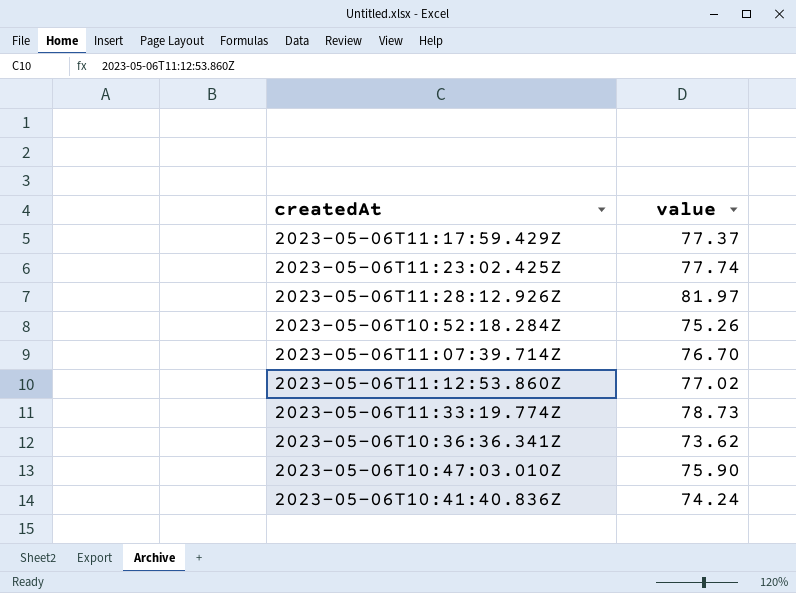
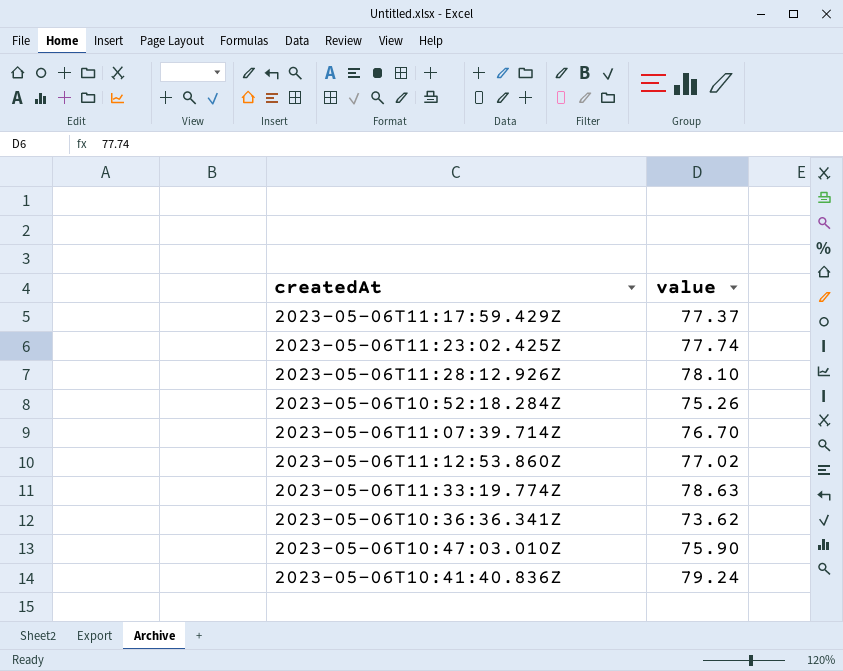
2023-05-06T11:28:12.926Z | value: 81.97 -> 78.10
2023-05-06T11:33:19.774Z | value: 78.73 -> 78.63
2023-05-06T10:41:40.836Z | value: 74.24 -> 79.24

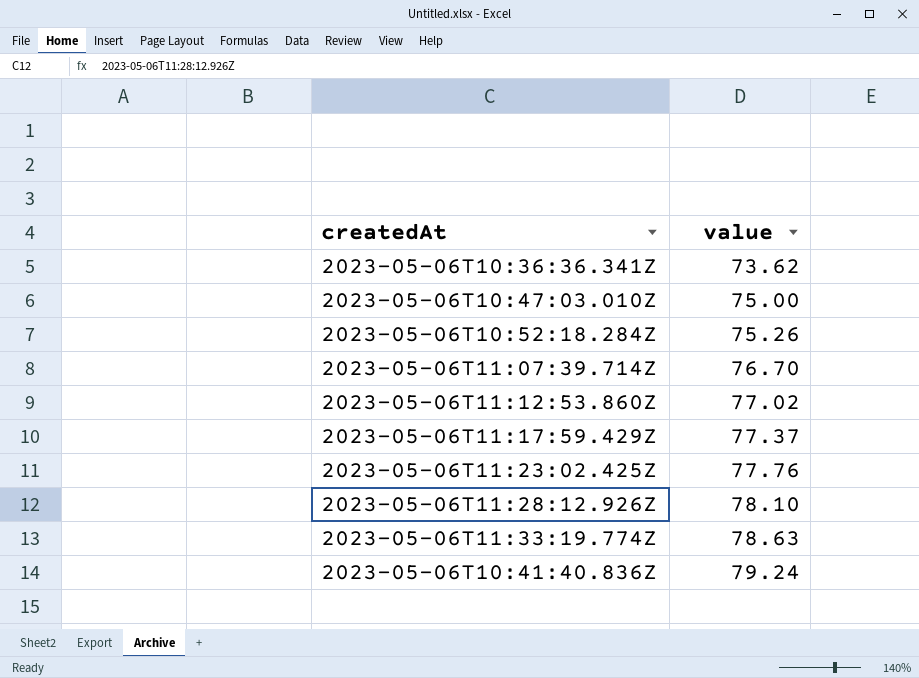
row order: none -> value ascending
2023-05-06T10:47:03.010Z | value: 75.90 -> 75.00
2023-05-06T11:23:02.425Z | value: 77.74 -> 77.76

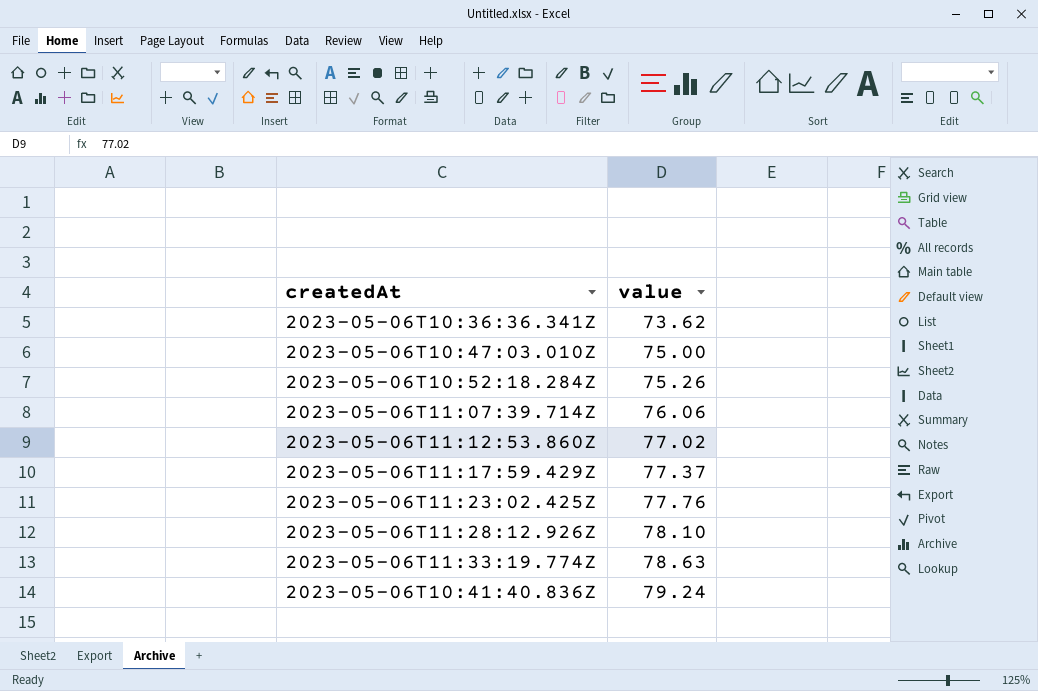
2023-05-06T11:07:39.714Z | value: 76.70 -> 76.06

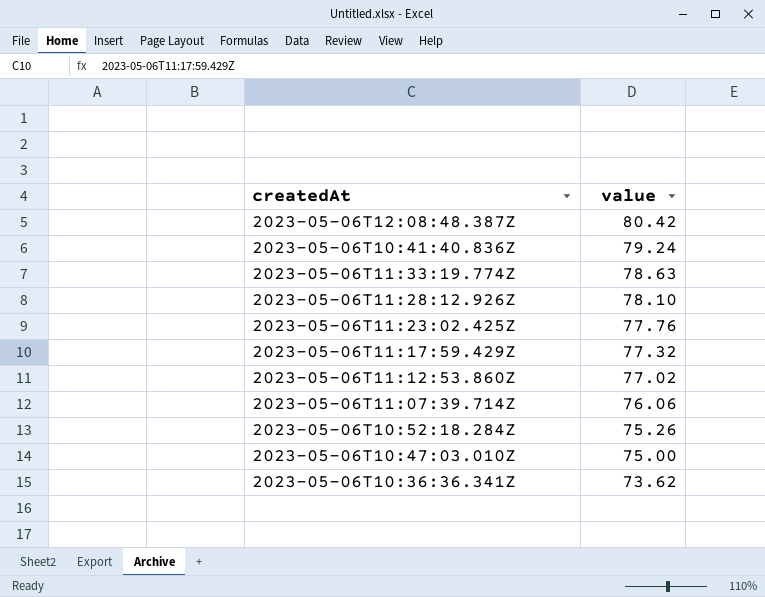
row order: value ascending -> value descending
row 2023-05-06T12:08:48.387Z: none -> 80.42
2023-05-06T11:17:59.429Z | value: 77.37 -> 77.32

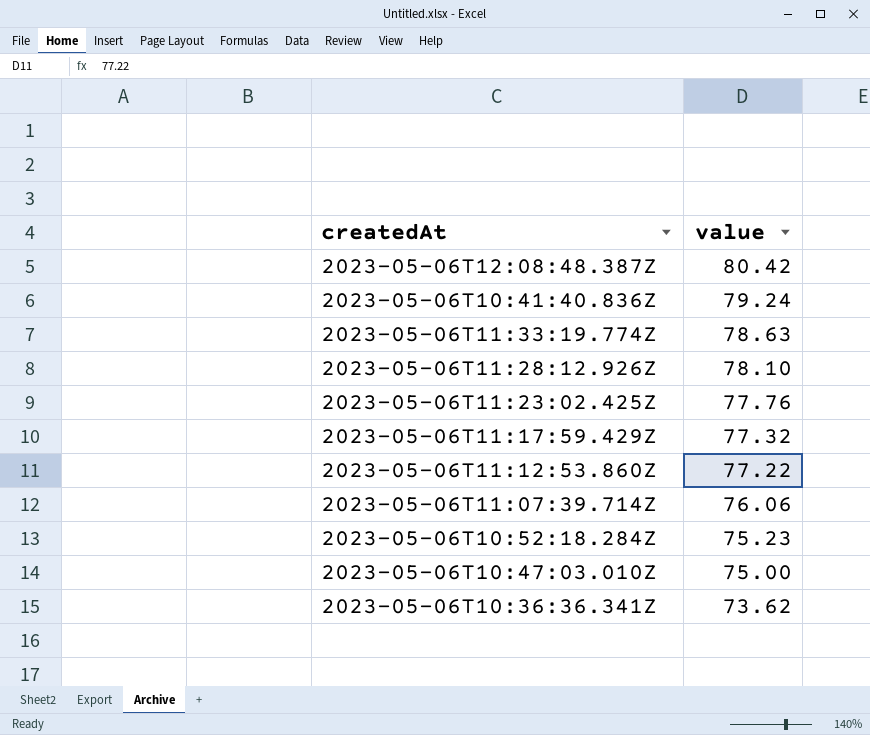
2023-05-06T11:12:53.860Z | value: 77.02 -> 77.22
2023-05-06T10:52:18.284Z | value: 75.26 -> 75.23

